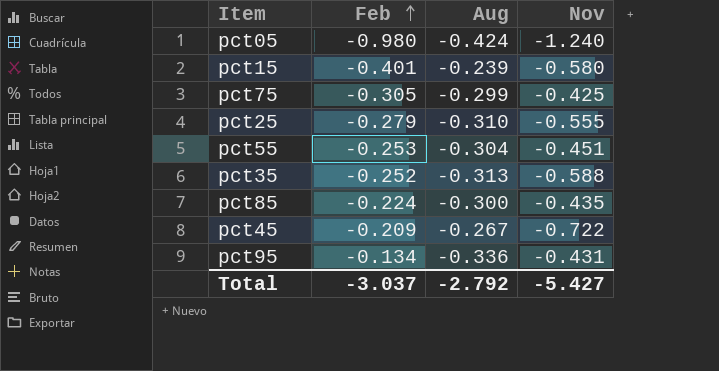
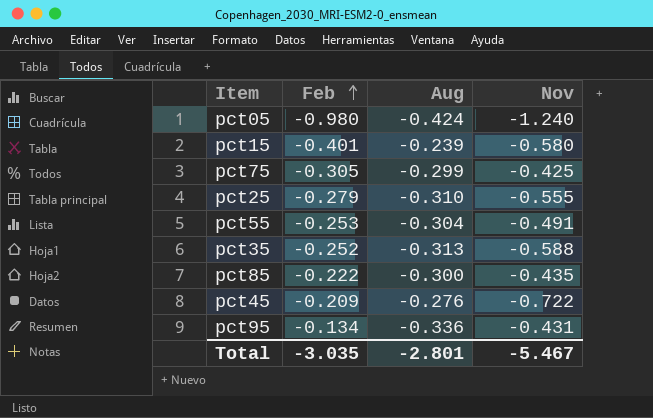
pct55 | Nov: -0.451 -> -0.491
pct85 | Feb: -0.224 -> -0.222
pct45 | Aug: -0.267 -> -0.276
Total | Feb: -3.037 -> -3.035
Total | Aug: -2.792 -> -2.801
Total | Nov: -5.427 -> -5.467

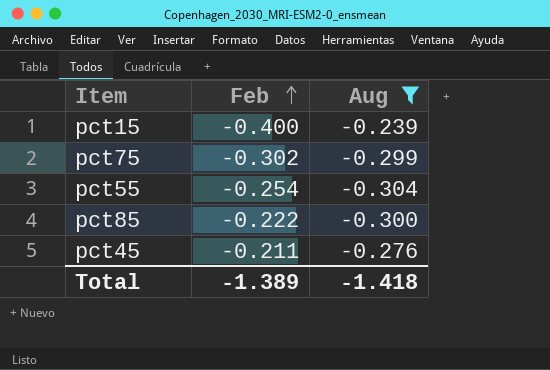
filter: none -> Aug >= -0.304
column Nov | position: 4 -> none
pct15 | Feb: -0.401 -> -0.400
pct75 | Feb: -0.305 -> -0.302
pct55 | Feb: -0.253 -> -0.254
pct45 | Feb: -0.209 -> -0.211
Total | Feb: -3.035 -> -1.389
Total | Aug: -2.801 -> -1.418

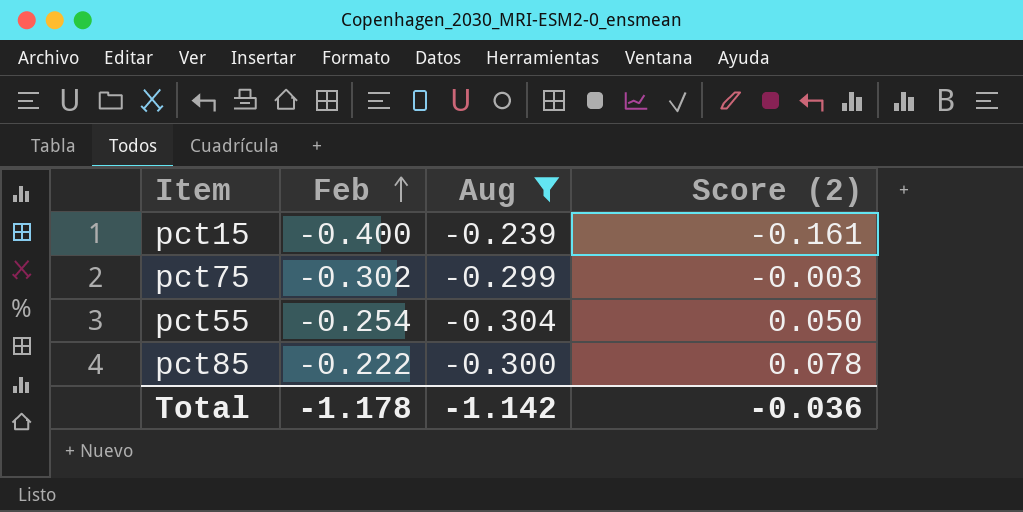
column Score (2) | formula: none -> [Feb] - [Aug]
row pct45: -0.211 | -0.276 -> none
Total | Feb: -1.389 -> -1.178
Total | Aug: -1.418 -> -1.142

